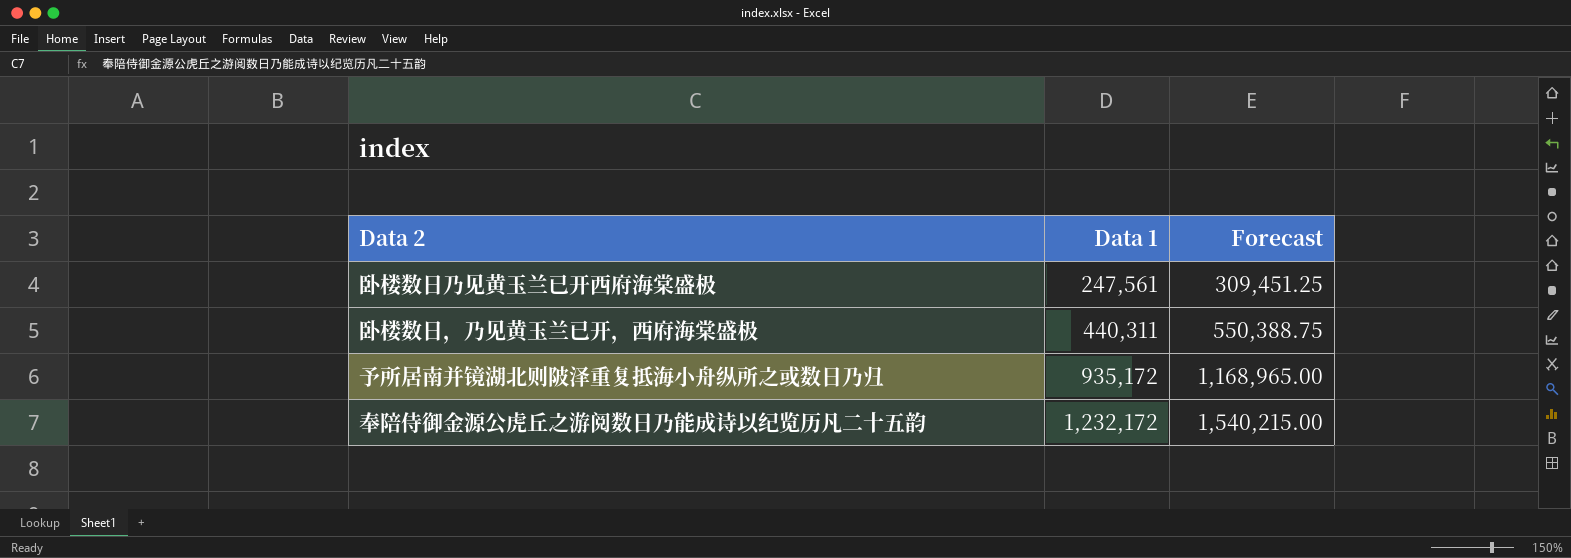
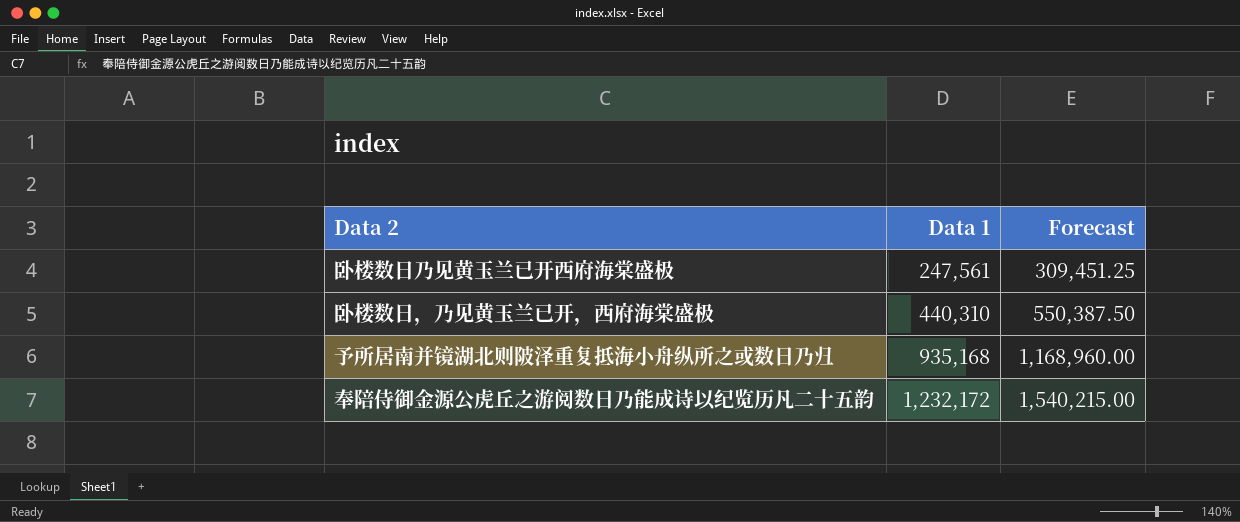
卧楼数日，乃见黄玉兰已开，西府海棠盛极 | Data 1: 440,311 -> 440,310
卧楼数日，乃见黄玉兰已开，西府海棠盛极 | Forecast: 550,388.75 -> 550,387.50
予所居南并镜湖北则陂泽重复抵海小舟纵所之或数日乃归 | Data 1: 935,172 -> 935,168
予所居南并镜湖北则陂泽重复抵海小舟纵所之或数日乃归 | Forecast: 1,168,965.00 -> 1,168,960.00

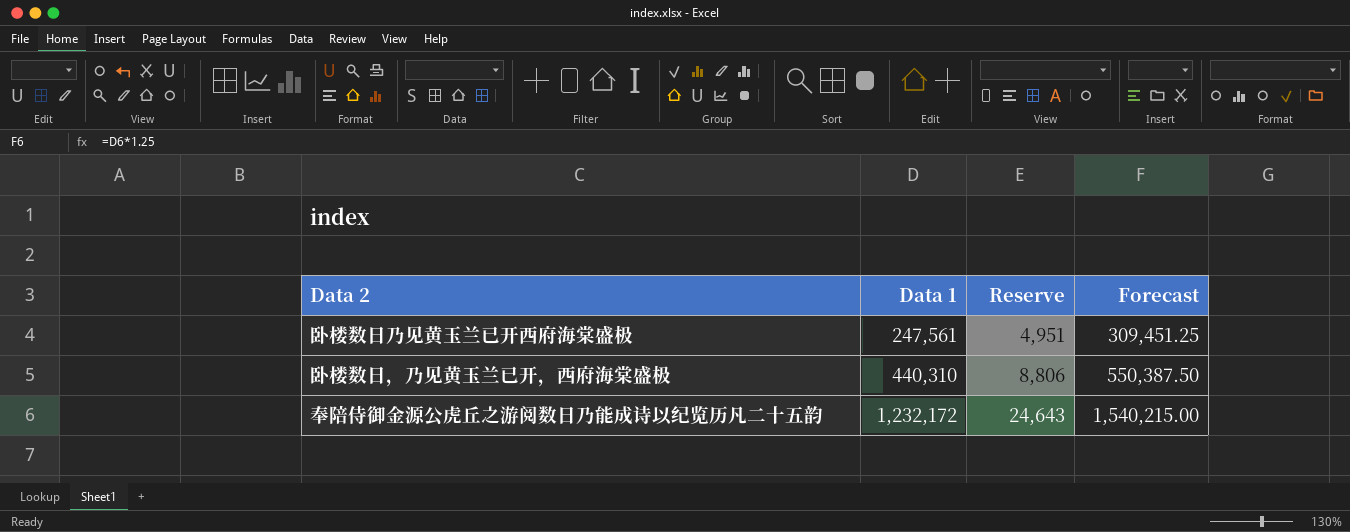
column Reserve | formula: none -> [Data 1] * 0.02
row 予所居南并镜湖北则陂泽重复抵海小舟纵所之或数日乃归: 935,168 | 1,168,960.00 -> none

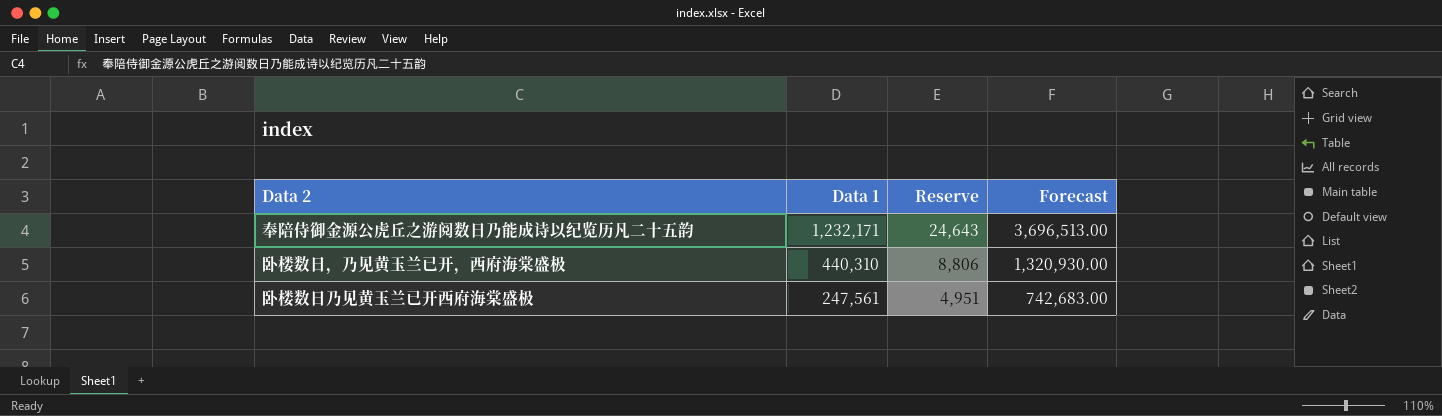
row order: Data 1 ascending -> Data 1 descending
column Forecast | formula: [Data 1] * 1.25 -> [Data 1] * 3
奉陪侍御金源公虎丘之游阅数日乃能成诗以纪览历凡二十五韵 | Data 1: 1,232,172 -> 1,232,171

